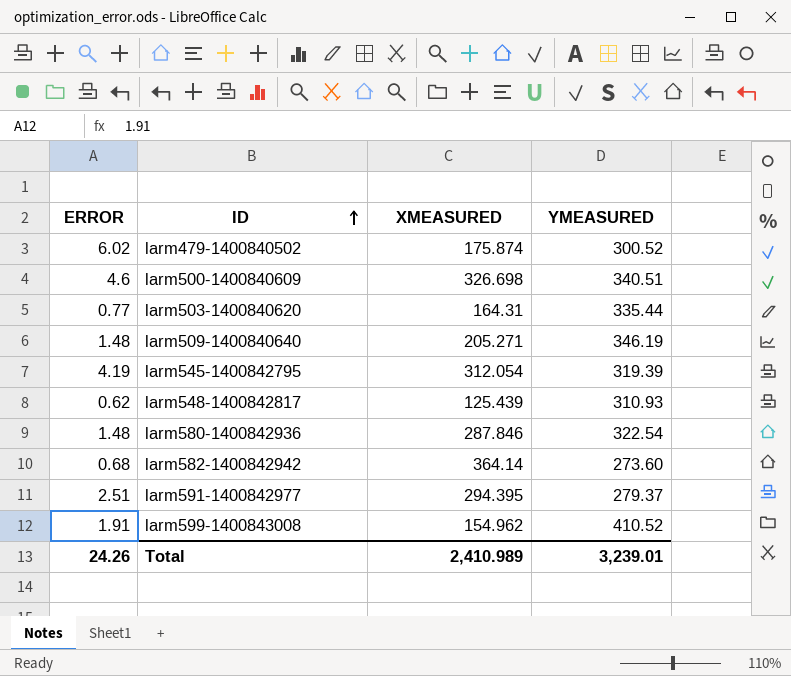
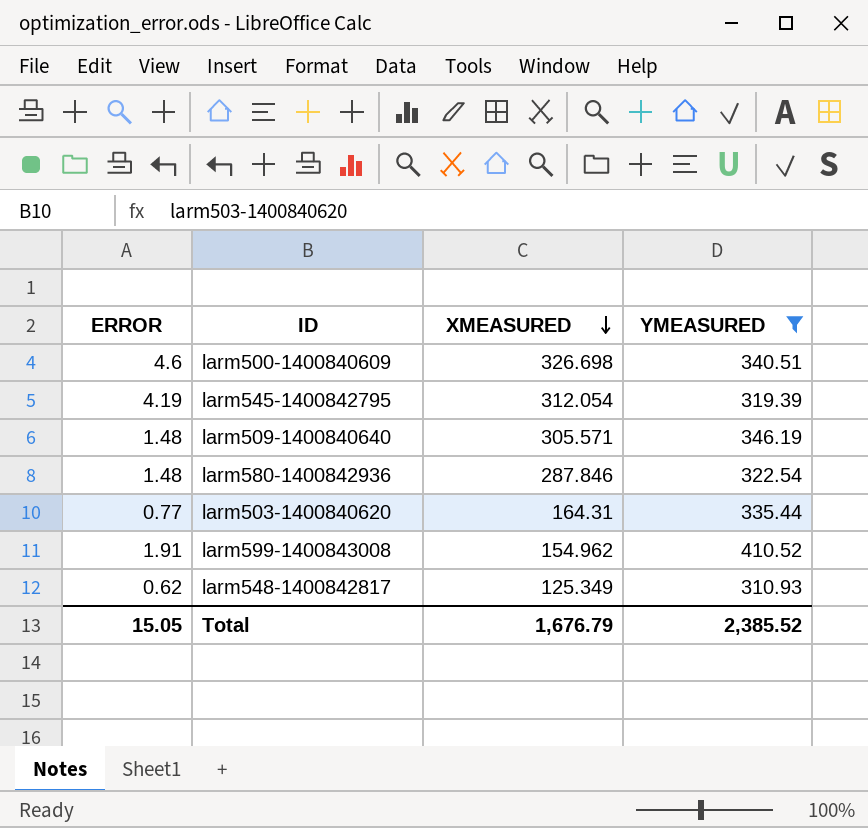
filter: none -> YMEASURED >= 310.93
row order: ID ascending -> XMEASURED descending
larm509-1400840640 | XMEASURED: 205.271 -> 305.571
larm548-1400842817 | XMEASURED: 125.439 -> 125.349
Total | ERROR: 24.26 -> 15.05
Total | XMEASURED: 2,410.989 -> 1,676.79
Total | YMEASURED: 3,239.01 -> 2,385.52

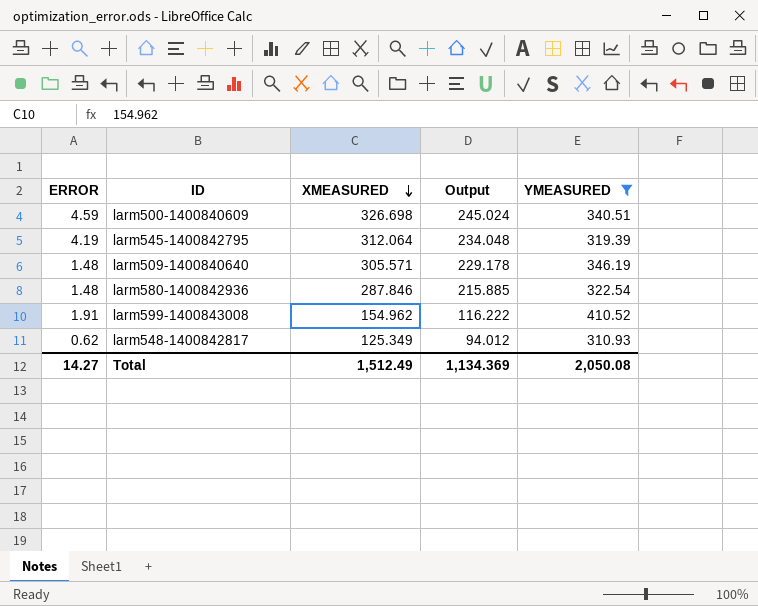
column Output | formula: none -> [XMEASURED] * 0.75
row larm503-1400840620: 0.77 | 164.31 | 335.44 -> none
larm500-1400840609 | ERROR: 4.6 -> 4.59
larm545-1400842795 | XMEASURED: 312.054 -> 312.064
Total | ERROR: 15.05 -> 14.27
Total | XMEASURED: 1,676.79 -> 1,512.49
Total | YMEASURED: 2,385.52 -> 2,050.08

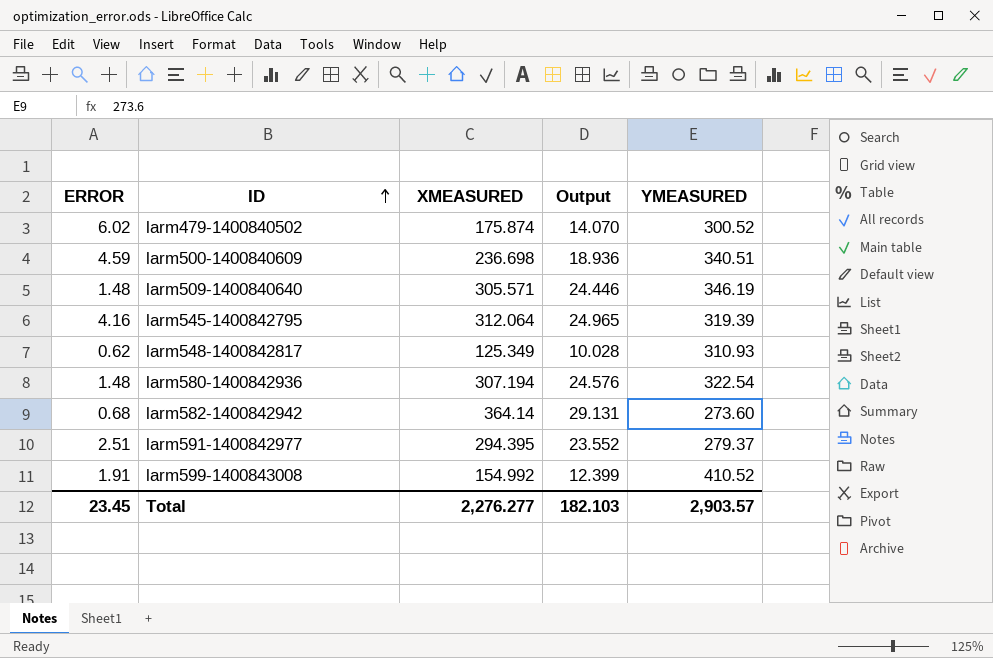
filter: YMEASURED >= 310.93 -> none
row order: XMEASURED descending -> ID ascending
column Output | formula: [XMEASURED] * 0.75 -> [XMEASURED] * 0.08
larm500-1400840609 | XMEASURED: 326.698 -> 236.698
larm545-1400842795 | ERROR: 4.19 -> 4.16
larm580-1400842936 | XMEASURED: 287.846 -> 307.194
larm599-1400843008 | XMEASURED: 154.962 -> 154.992
Total | ERROR: 14.27 -> 23.45
Total | XMEASURED: 1,512.49 -> 2,276.277
Total | Output: 1,134.369 -> 182.103
Total | YMEASURED: 2,050.08 -> 2,903.57

